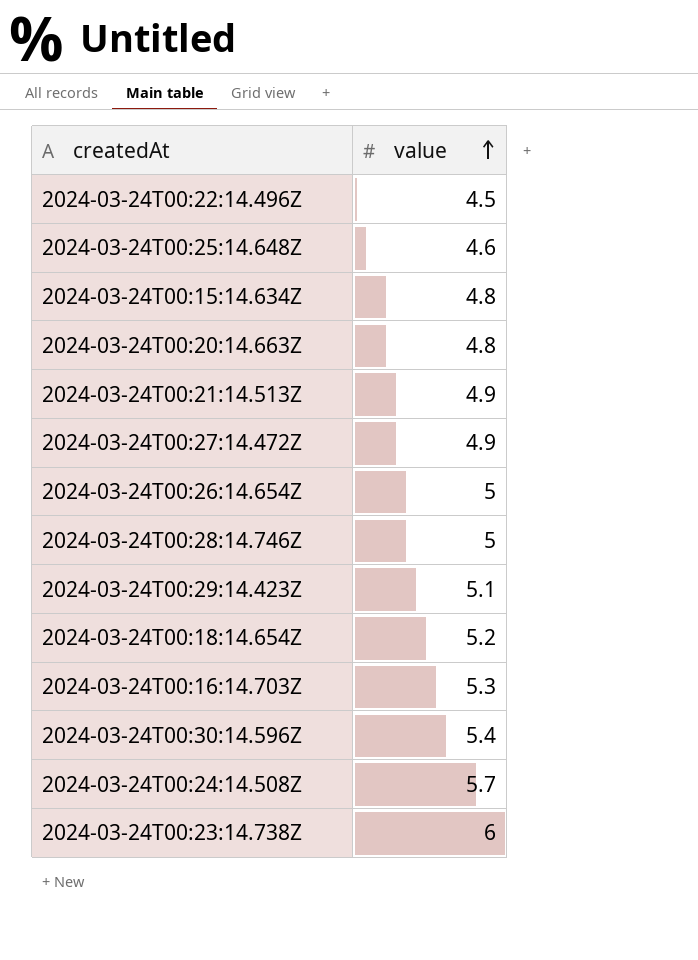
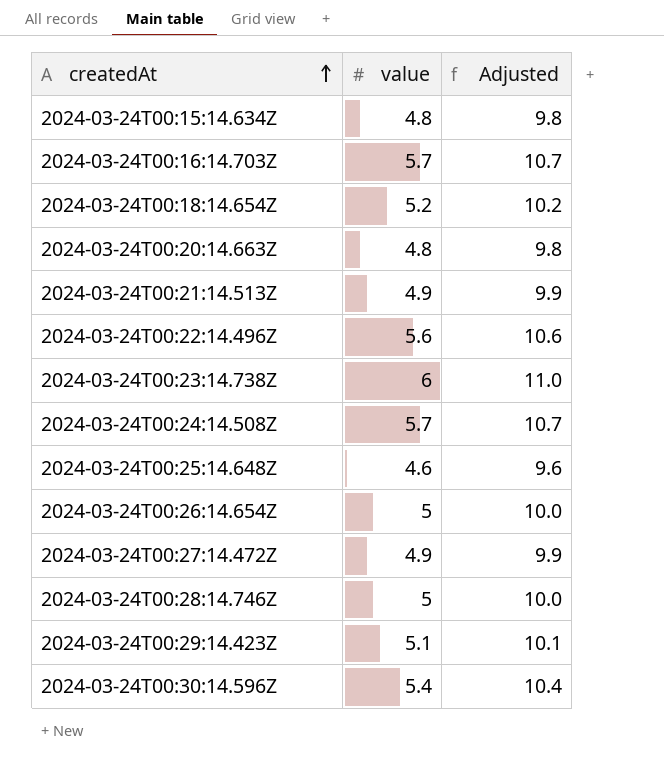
row order: value ascending -> createdAt ascending
column Adjusted | formula: none -> [value] + 5
2024-03-24T00:16:14.703Z | value: 5.3 -> 5.7
2024-03-24T00:22:14.496Z | value: 4.5 -> 5.6

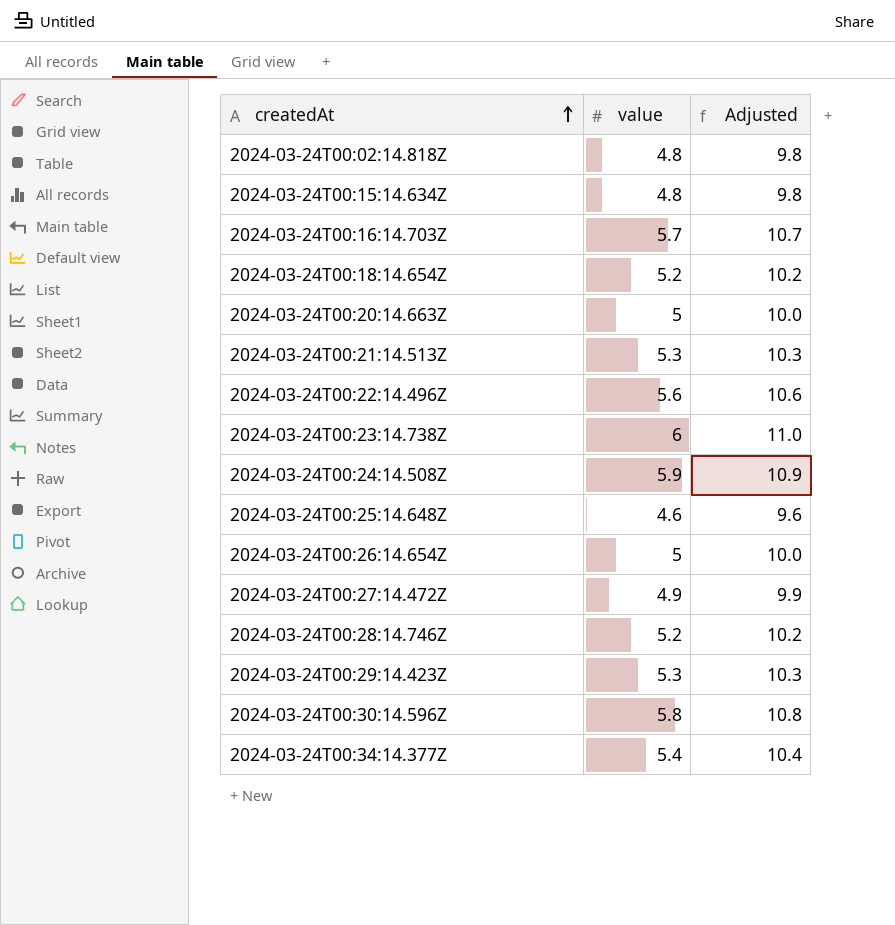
row 2024-03-24T00:02:14.818Z: none -> 4.8 | 9.8
2024-03-24T00:20:14.663Z | value: 4.8 -> 5
2024-03-24T00:20:14.663Z | Adjusted: 9.8 -> 10.0
2024-03-24T00:21:14.513Z | value: 4.9 -> 5.3
2024-03-24T00:21:14.513Z | Adjusted: 9.9 -> 10.3
2024-03-24T00:24:14.508Z | value: 5.7 -> 5.9
2024-03-24T00:24:14.508Z | Adjusted: 10.7 -> 10.9
2024-03-24T00:28:14.746Z | value: 5 -> 5.2
2024-03-24T00:28:14.746Z | Adjusted: 10.0 -> 10.2
2024-03-24T00:29:14.423Z | value: 5.1 -> 5.3
2024-03-24T00:29:14.423Z | Adjusted: 10.1 -> 10.3
2024-03-24T00:30:14.596Z | value: 5.4 -> 5.8
2024-03-24T00:30:14.596Z | Adjusted: 10.4 -> 10.8
row 2024-03-24T00:34:14.377Z: none -> 5.4 | 10.4

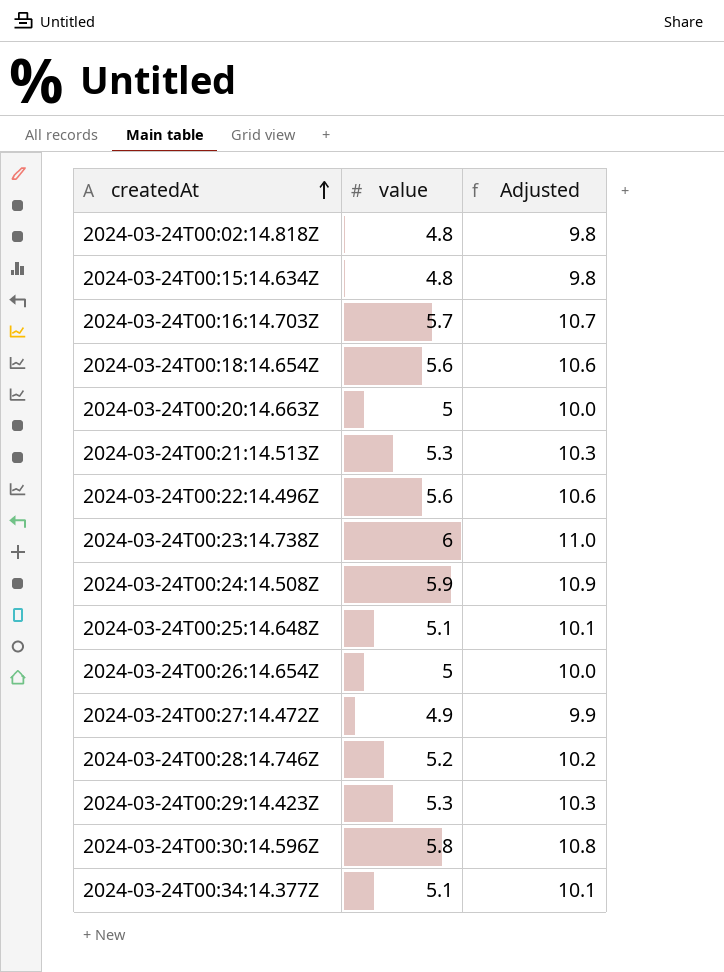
2024-03-24T00:18:14.654Z | value: 5.2 -> 5.6
2024-03-24T00:18:14.654Z | Adjusted: 10.2 -> 10.6
2024-03-24T00:25:14.648Z | value: 4.6 -> 5.1
2024-03-24T00:25:14.648Z | Adjusted: 9.6 -> 10.1
2024-03-24T00:34:14.377Z | value: 5.4 -> 5.1
2024-03-24T00:34:14.377Z | Adjusted: 10.4 -> 10.1

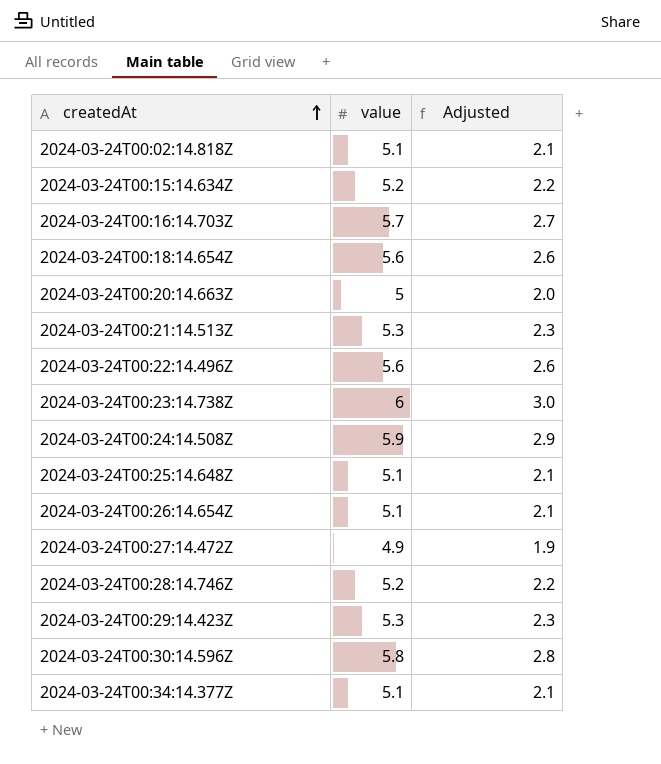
column Adjusted | formula: [value] + 5 -> [value] - 3
2024-03-24T00:02:14.818Z | value: 4.8 -> 5.1
2024-03-24T00:15:14.634Z | value: 4.8 -> 5.2
2024-03-24T00:26:14.654Z | value: 5 -> 5.1

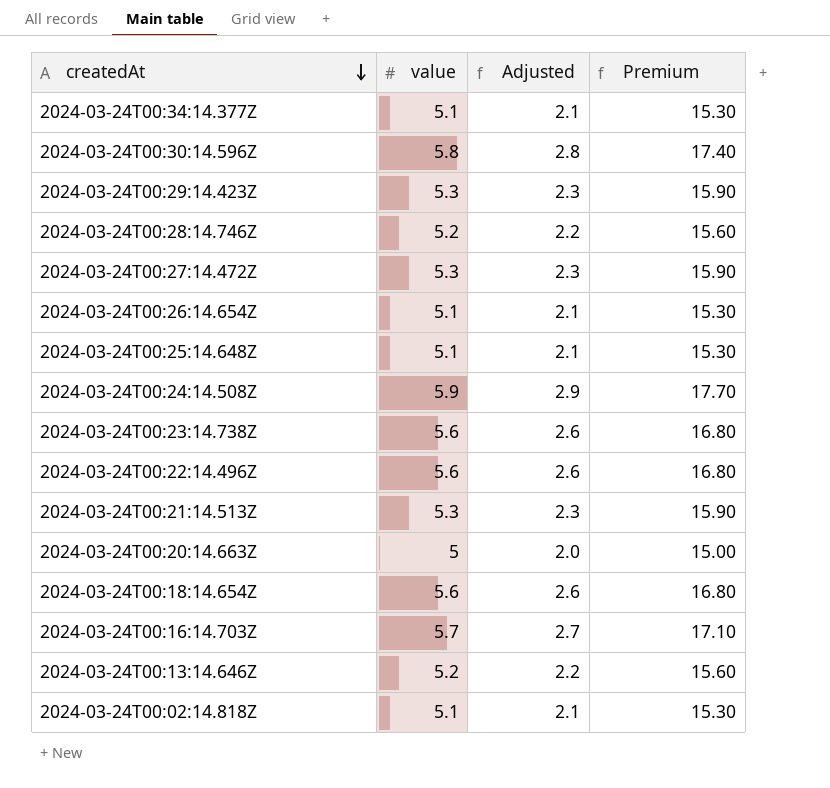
row order: createdAt ascending -> createdAt descending
column Premium | formula: none -> [value] * 3
row 2024-03-24T00:15:14.634Z: 5.2 | 2.2 -> none
2024-03-24T00:27:14.472Z | value: 4.9 -> 5.3
2024-03-24T00:27:14.472Z | Adjusted: 1.9 -> 2.3
2024-03-24T00:23:14.738Z | value: 6 -> 5.6
2024-03-24T00:23:14.738Z | Adjusted: 3.0 -> 2.6
row 2024-03-24T00:13:14.646Z: none -> 5.2 | 2.2 | 15.60

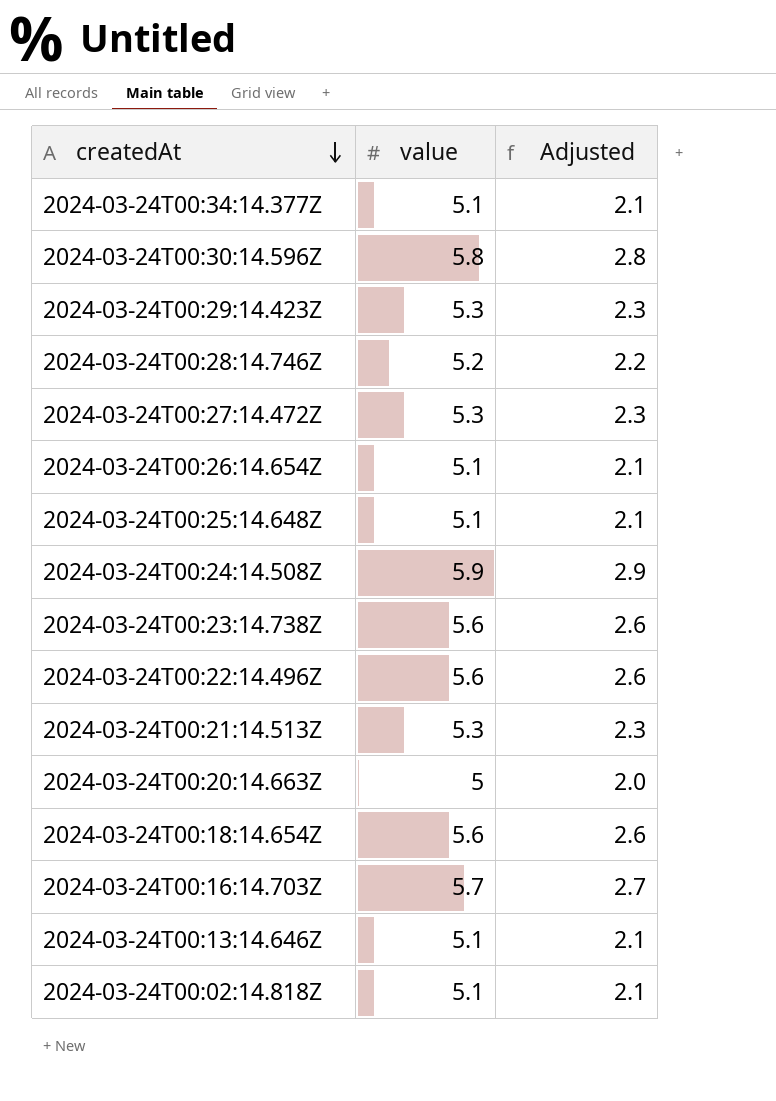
column Premium | formula: [value] * 3 -> none
2024-03-24T00:13:14.646Z | value: 5.2 -> 5.1
2024-03-24T00:13:14.646Z | Adjusted: 2.2 -> 2.1

